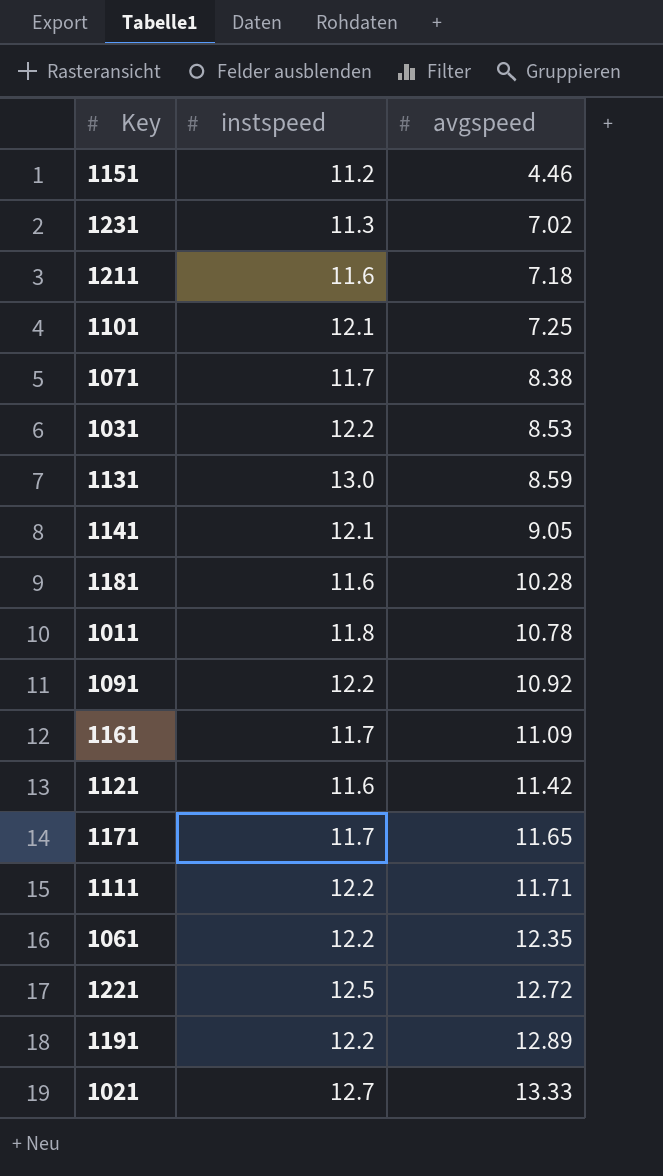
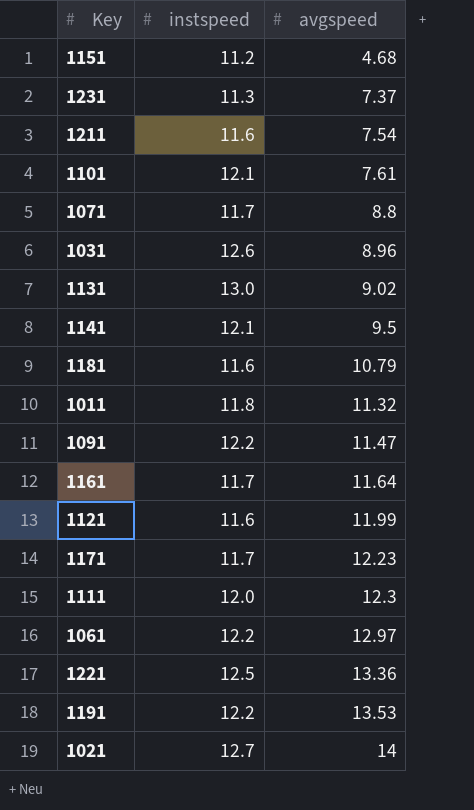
1151 | avgspeed: 4.46 -> 4.68
1231 | avgspeed: 7.02 -> 7.37
1211 | avgspeed: 7.18 -> 7.54
1101 | avgspeed: 7.25 -> 7.61
1071 | avgspeed: 8.38 -> 8.8
1031 | instspeed: 12.2 -> 12.6
1031 | avgspeed: 8.53 -> 8.96
1131 | avgspeed: 8.59 -> 9.02
1141 | avgspeed: 9.05 -> 9.5
1181 | avgspeed: 10.28 -> 10.79
1011 | avgspeed: 10.78 -> 11.32
1091 | avgspeed: 10.92 -> 11.47
1161 | avgspeed: 11.09 -> 11.64
1121 | avgspeed: 11.42 -> 11.99
1171 | avgspeed: 11.65 -> 12.23
1111 | instspeed: 12.2 -> 12.0
1111 | avgspeed: 11.71 -> 12.3
1061 | avgspeed: 12.35 -> 12.97
1221 | avgspeed: 12.72 -> 13.36
1191 | avgspeed: 12.89 -> 13.53
1021 | avgspeed: 13.33 -> 14

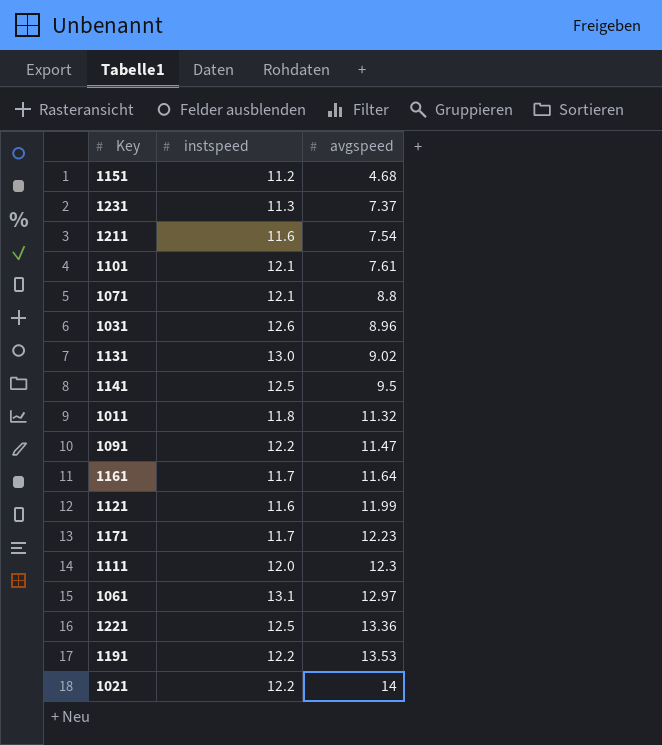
row 1181: 11.6 | 10.79 -> none
1071 | instspeed: 11.7 -> 12.1
1141 | instspeed: 12.1 -> 12.5
1061 | instspeed: 12.2 -> 13.1
1021 | instspeed: 12.7 -> 12.2

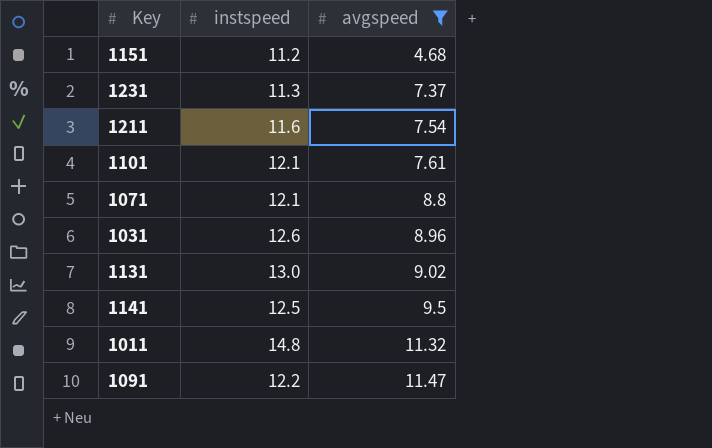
filter: none -> avgspeed <= 11.47
1011 | instspeed: 11.8 -> 14.8

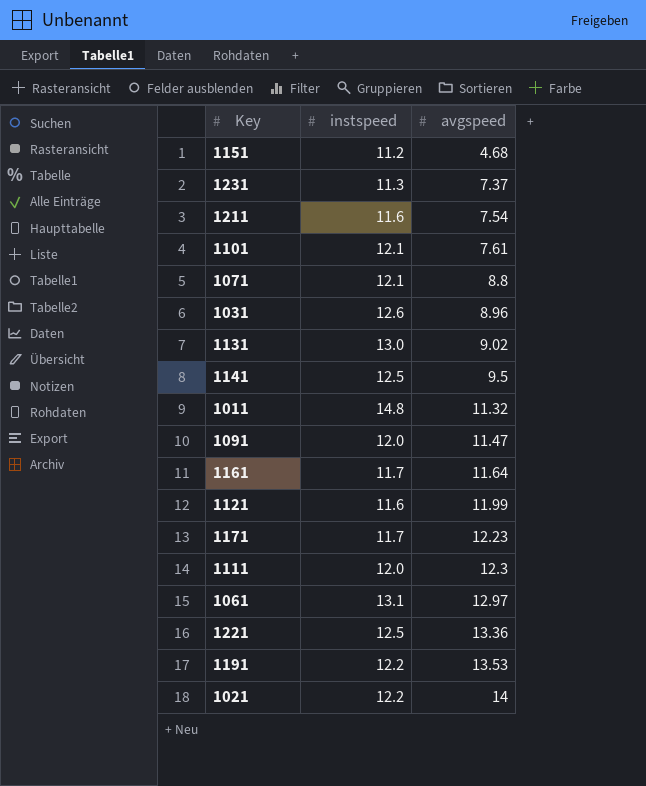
filter: avgspeed <= 11.47 -> none
1091 | instspeed: 12.2 -> 12.0

